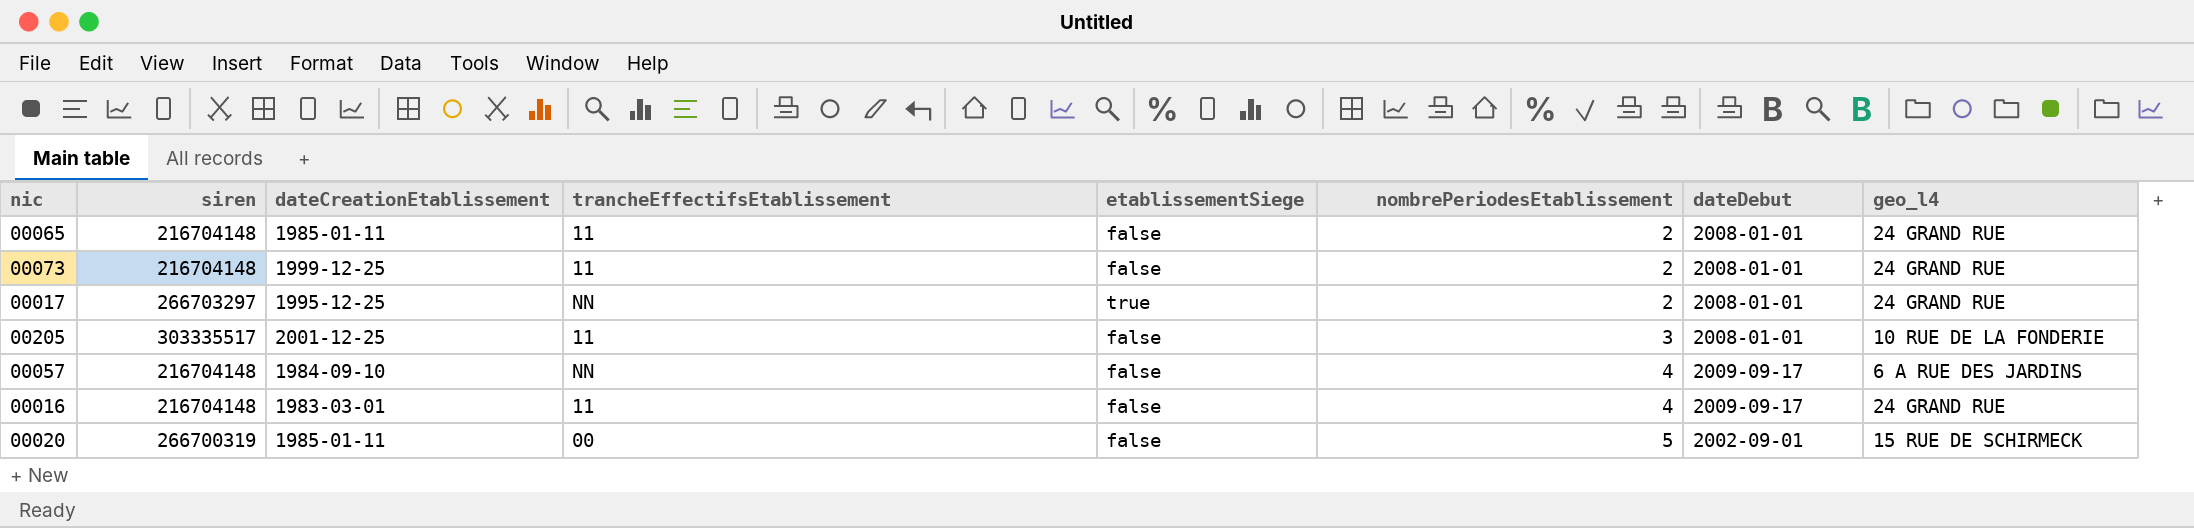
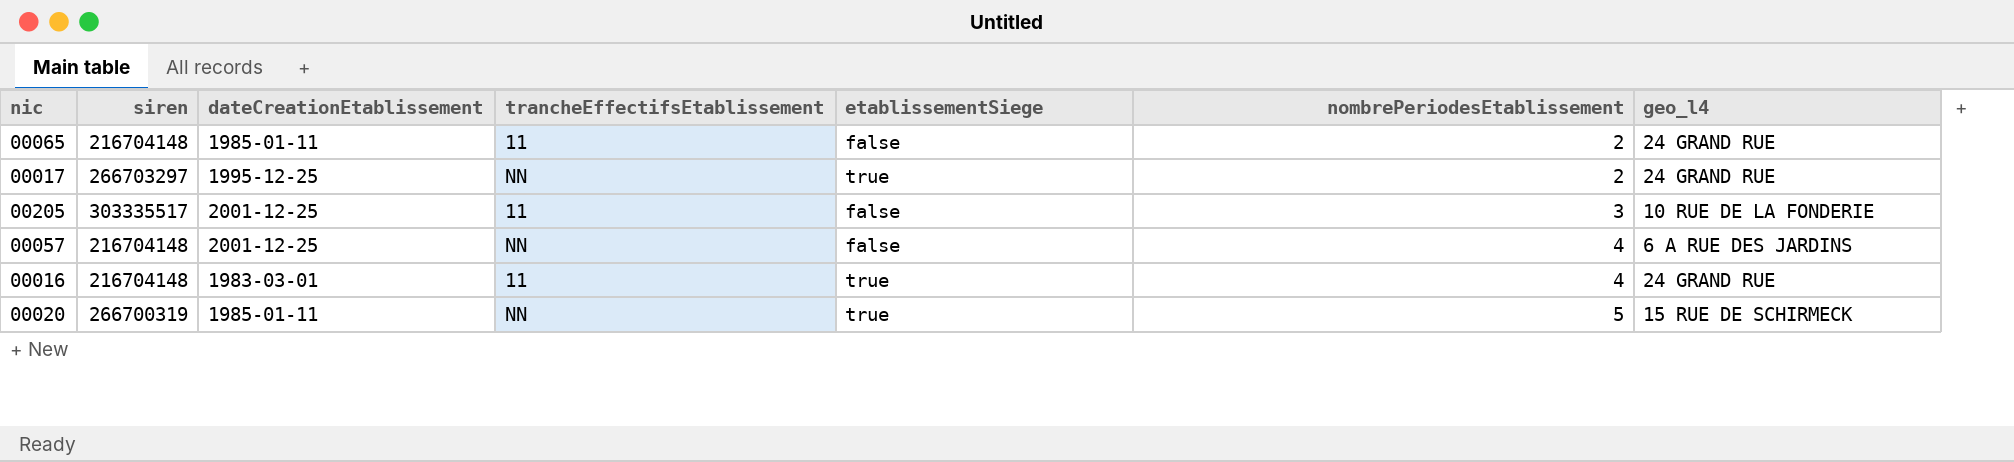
column dateDebut | position: 7 -> none
row 00073: 216704148 | 1999-12-25 | 11 | false | 2 | 2008-01-01 | 24 GRAND RUE -> none
00057 | dateCreationEtablissement: 1984-09-10 -> 2001-12-25
00016 | etablissementSiege: false -> true
00020 | trancheEffectifsEtablissement: 00 -> NN
00020 | etablissementSiege: false -> true

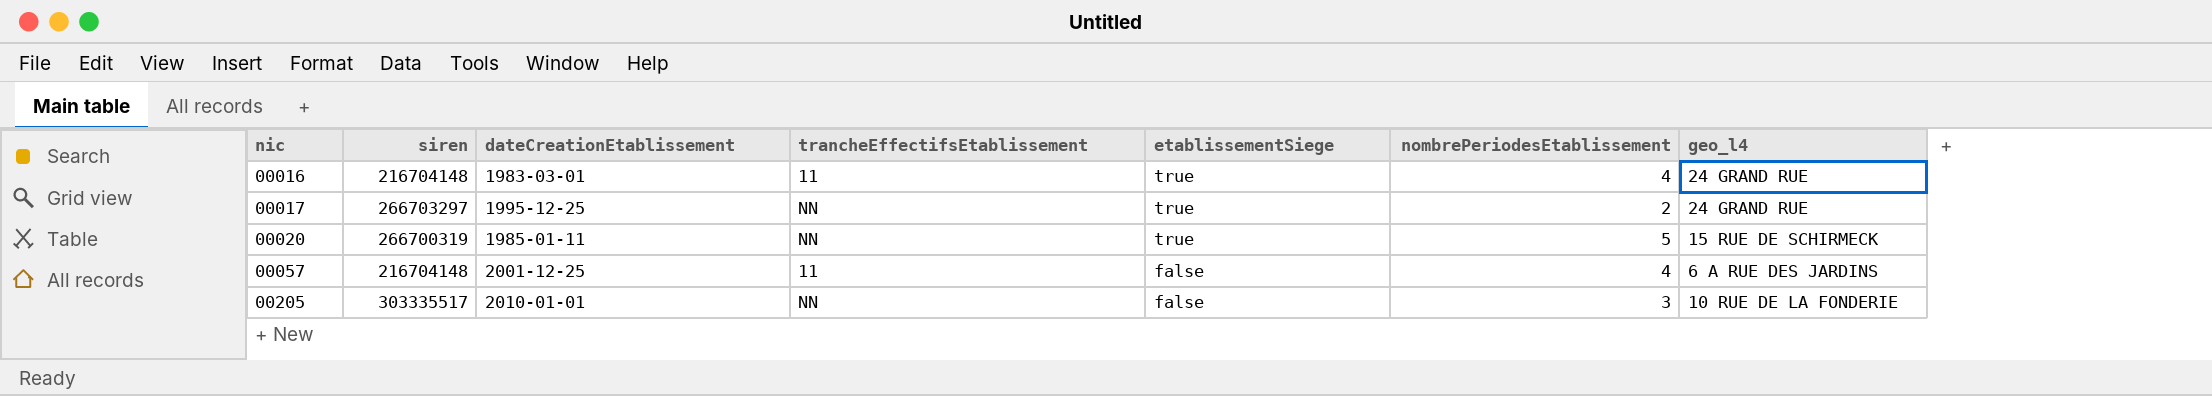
row order: nombrePeriodesEtablissement ascending -> nic ascending
row 00065: 216704148 | 1985-01-11 | 11 | false | 2 | 24 GRAND RUE -> none
00057 | trancheEffectifsEtablissement: NN -> 11
00205 | dateCreationEtablissement: 2001-12-25 -> 2010-01-01
00205 | trancheEffectifsEtablissement: 11 -> NN

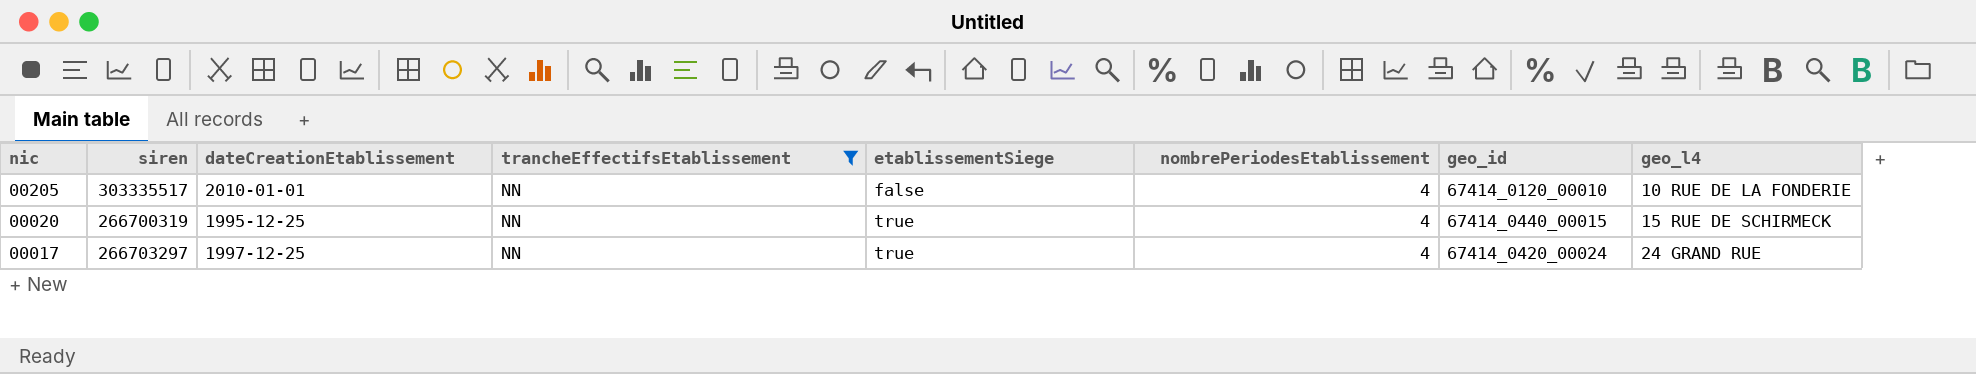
filter: none -> trancheEffectifsEtablissement = NN
row order: nic ascending -> nic descending
column geo_id | position: none -> 7
00205 | nombrePeriodesEtablissement: 3 -> 4
00020 | dateCreationEtablissement: 1985-01-11 -> 1995-12-25
00020 | nombrePeriodesEtablissement: 5 -> 4
00017 | dateCreationEtablissement: 1995-12-25 -> 1997-12-25
00017 | nombrePeriodesEtablissement: 2 -> 4

